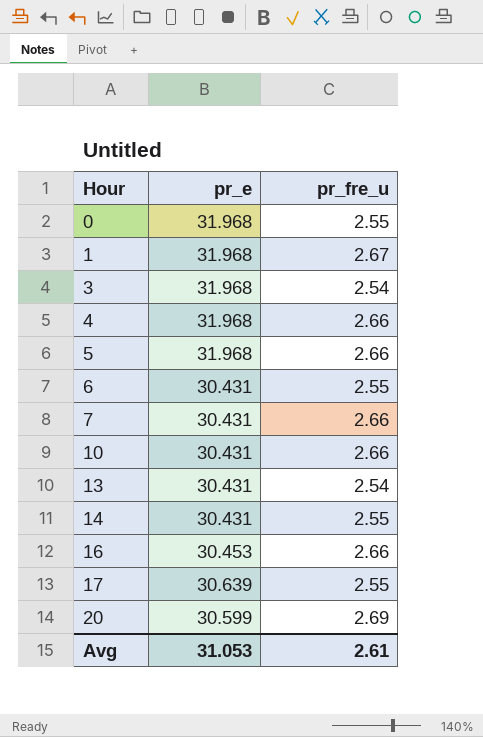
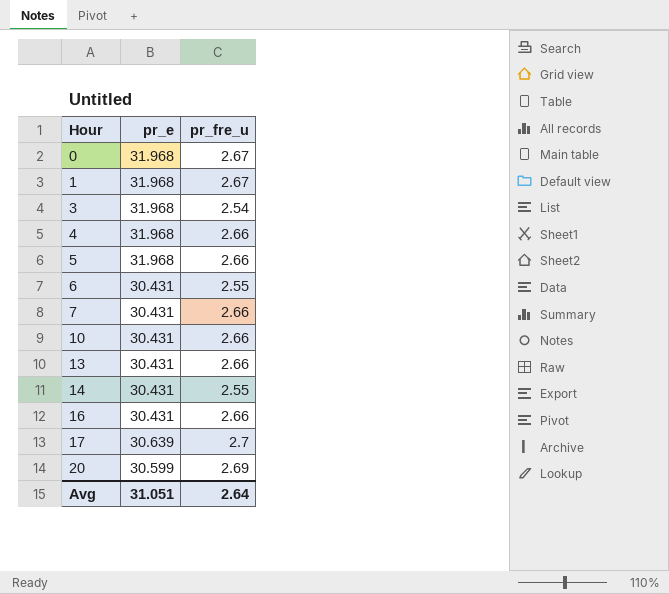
0 | pr_fre_u: 2.55 -> 2.67
13 | pr_fre_u: 2.54 -> 2.66
16 | pr_e: 30.453 -> 30.431
17 | pr_fre_u: 2.55 -> 2.7
Avg | pr_e: 31.053 -> 31.051
Avg | pr_fre_u: 2.61 -> 2.64

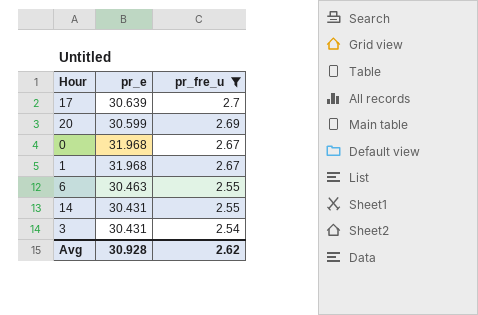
filter: none -> pr_fre_u != 2.66
row order: Hour ascending -> pr_fre_u descending
6 | pr_e: 30.431 -> 30.463
3 | pr_e: 31.968 -> 30.431
Avg | pr_e: 31.051 -> 30.928
Avg | pr_fre_u: 2.64 -> 2.62

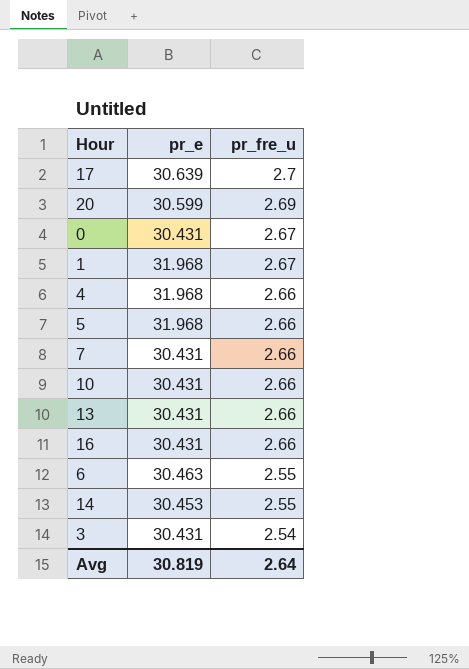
filter: pr_fre_u != 2.66 -> none
0 | pr_e: 31.968 -> 30.431
14 | pr_e: 30.431 -> 30.453
Avg | pr_e: 30.928 -> 30.819
Avg | pr_fre_u: 2.62 -> 2.64

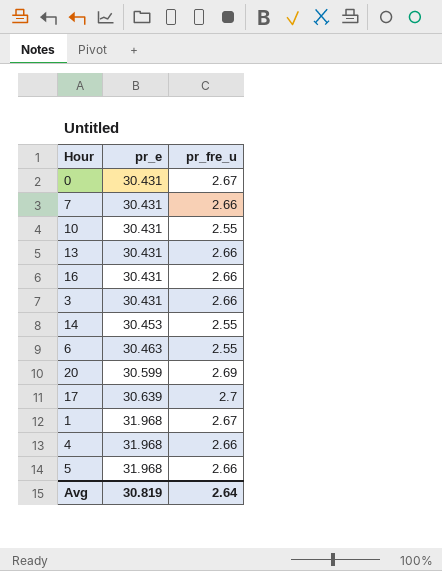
row order: pr_fre_u descending -> pr_e ascending
10 | pr_fre_u: 2.66 -> 2.55
3 | pr_fre_u: 2.54 -> 2.66

